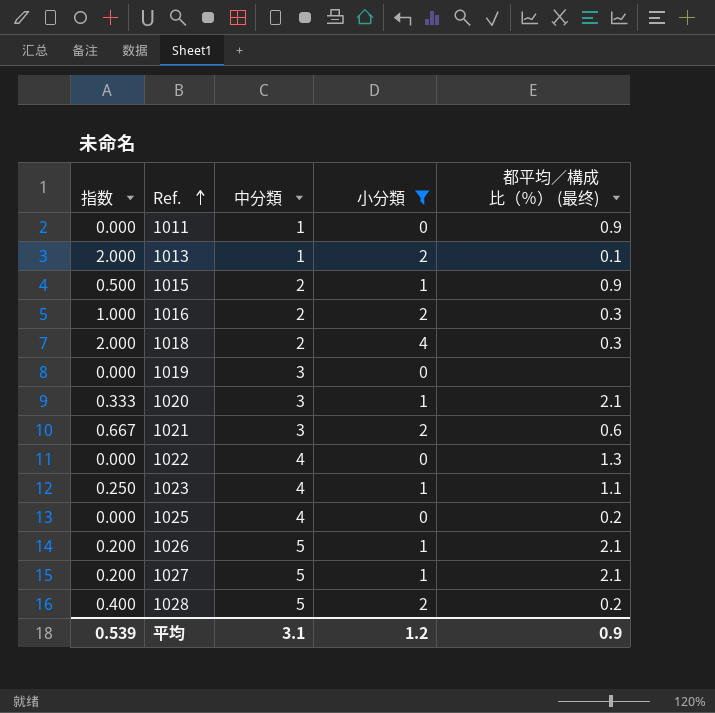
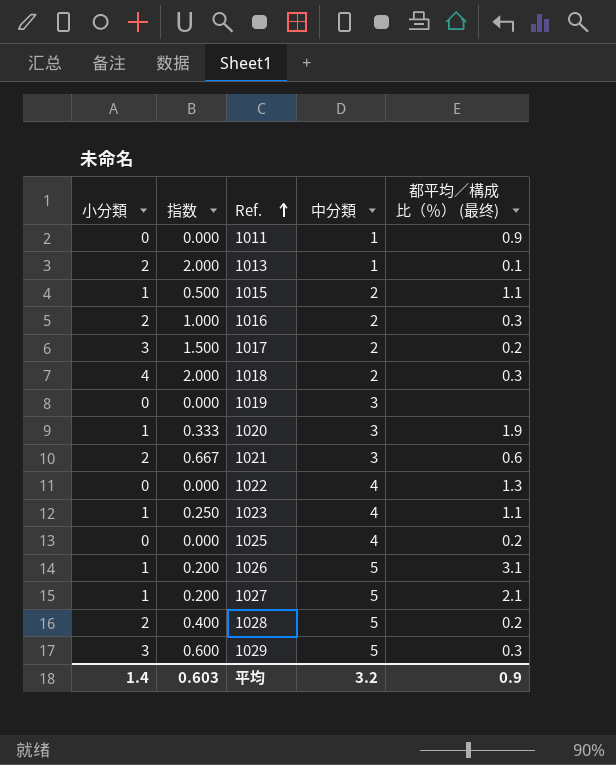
filter: 小分類 != 3 -> none
column 小分類 | position: 4 -> 1
1015 | 都平均／構成比（％） (最终): 0.9 -> 1.1
1020 | 都平均／構成比（％） (最终): 2.1 -> 1.9
1026 | 都平均／構成比（％） (最终): 2.1 -> 3.1
平均 | 小分類: 1.2 -> 1.4
平均 | 指数: 0.539 -> 0.603
平均 | 中分類: 3.1 -> 3.2

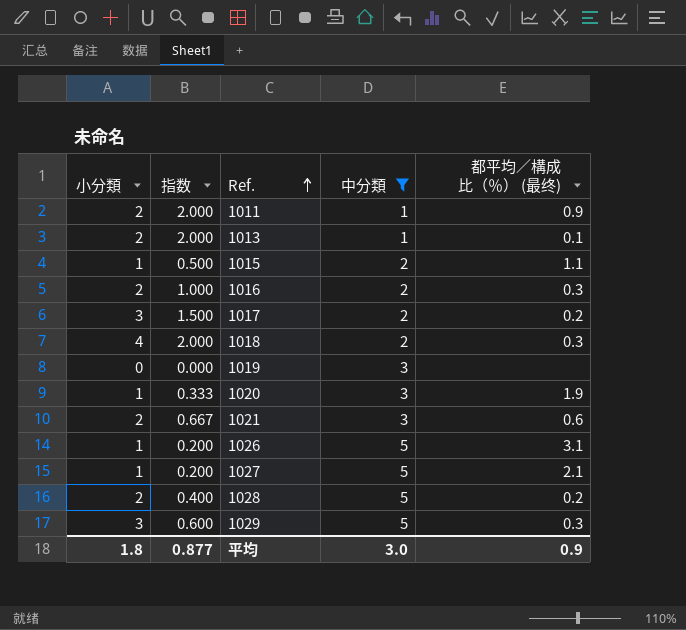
filter: none -> 中分類 != 4
1011 | 小分類: 0 -> 2
1011 | 指数: 0.000 -> 2.000
平均 | 小分類: 1.4 -> 1.8
平均 | 指数: 0.603 -> 0.877
平均 | 中分類: 3.2 -> 3.0

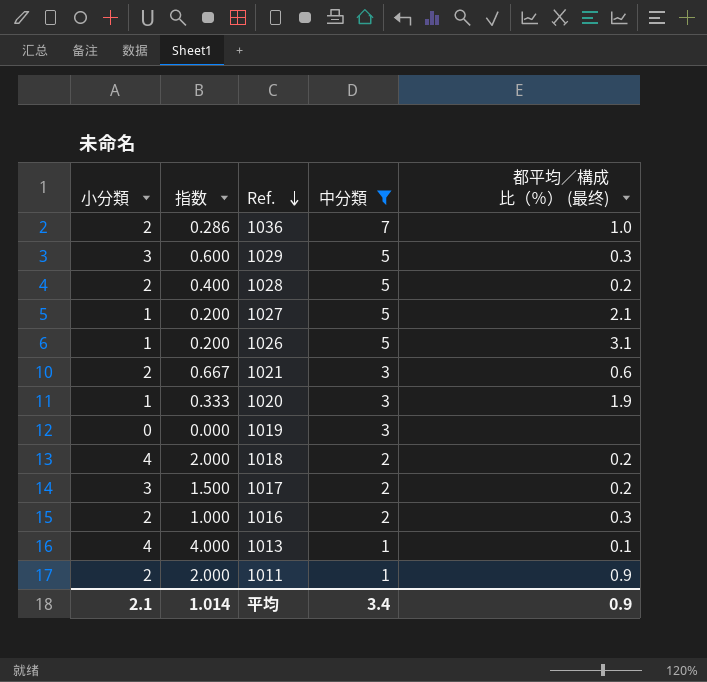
row order: Ref. ascending -> Ref. descending
row 1015: 1 | 0.500 | 2 | 1.1 -> none
row 1036: none -> 2 | 0.286 | 7 | 1.0
1018 | 都平均／構成比（％） (最终): 0.3 -> 0.2
1013 | 小分類: 2 -> 4
1013 | 指数: 2.000 -> 4.000
平均 | 小分類: 1.8 -> 2.1
平均 | 指数: 0.877 -> 1.014
平均 | 中分類: 3.0 -> 3.4

